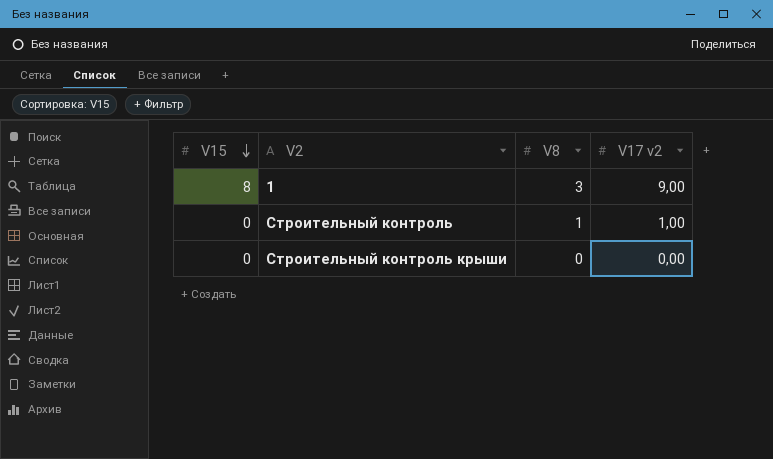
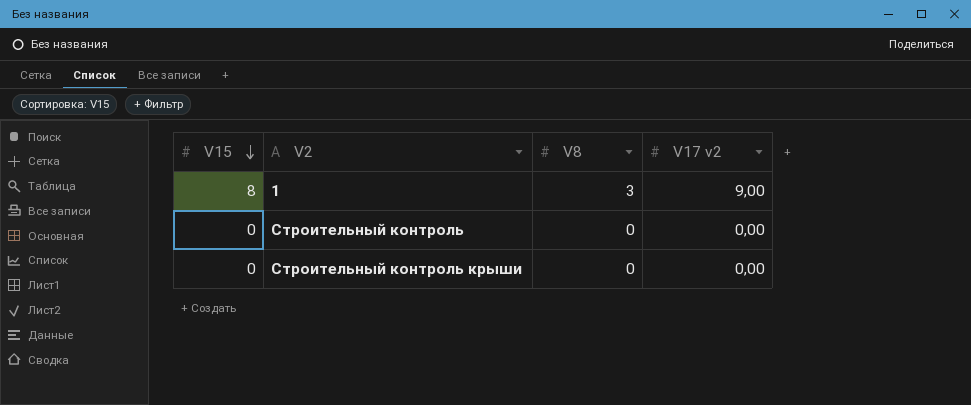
Строительный контроль | V8: 1 -> 0
Строительный контроль | V17 v2: 1,00 -> 0,00

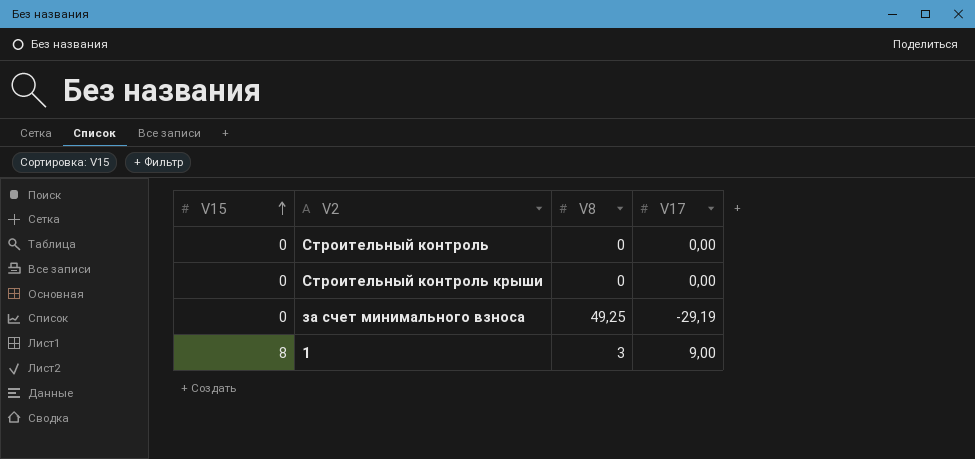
row order: V15 descending -> V15 ascending
column name: V17 v2 -> V17
row за счет минимального взноса: none -> 0 | 49,25 | -29,19

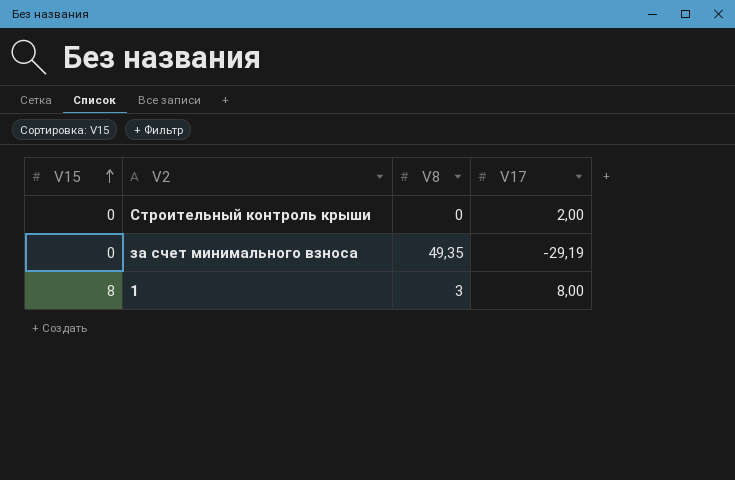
row Строительный контроль: 0 | 0 | 0,00 -> none
Строительный контроль крыши | V17: 0,00 -> 2,00
за счет минимального взноса | V8: 49,25 -> 49,35
1 | V17: 9,00 -> 8,00

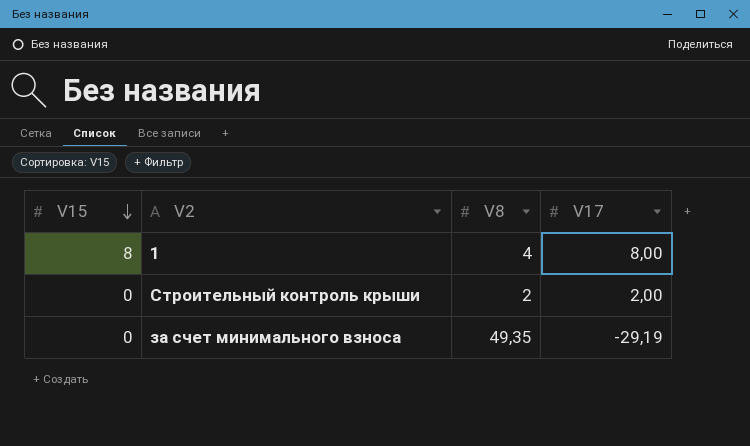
row order: V15 ascending -> V15 descending
1 | V8: 3 -> 4
Строительный контроль крыши | V8: 0 -> 2

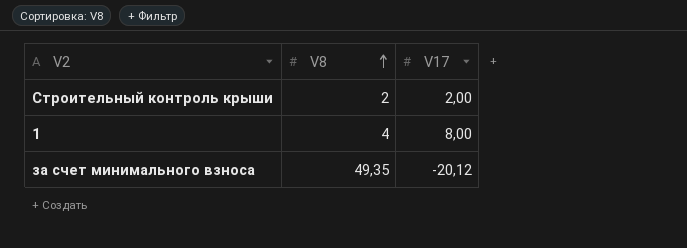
row order: V15 descending -> V8 ascending
column V15 | position: 1 -> none
за счет минимального взноса | V17: -29,19 -> -20,12

